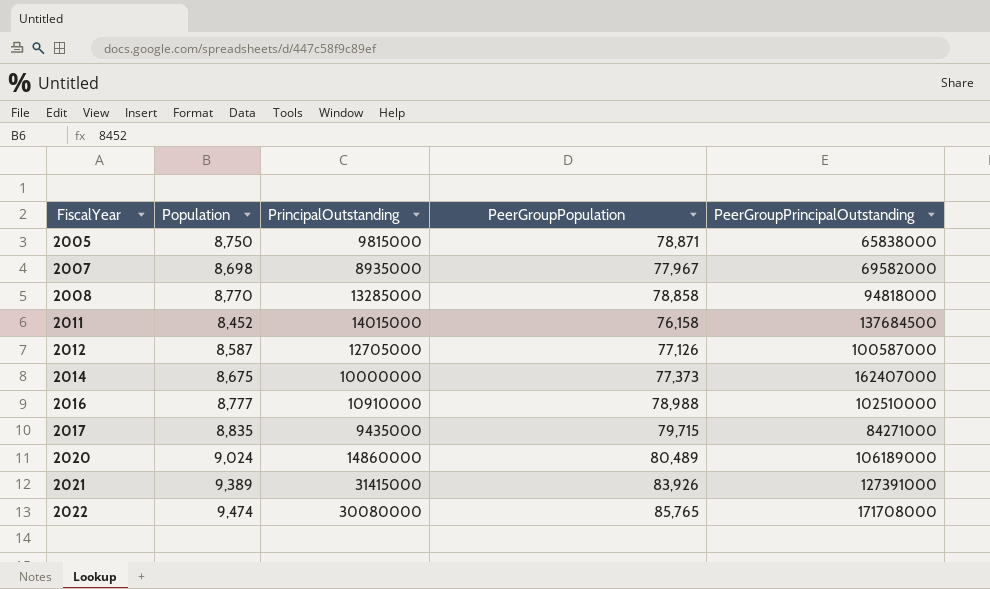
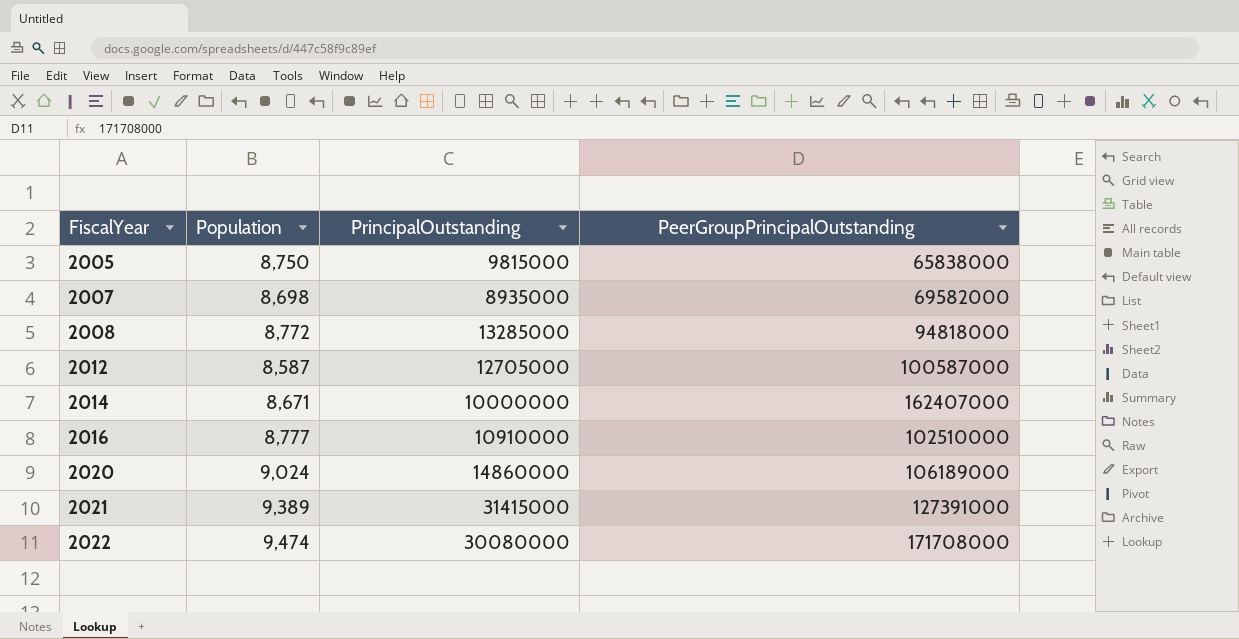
column PeerGroupPopulation | position: 4 -> none
row 2011: 8,452 | 14015000 | 76,158 | 137684500 -> none
row 2017: 8,835 | 9435000 | 79,715 | 84271000 -> none
2008 | Population: 8,770 -> 8,772
2014 | Population: 8,675 -> 8,671

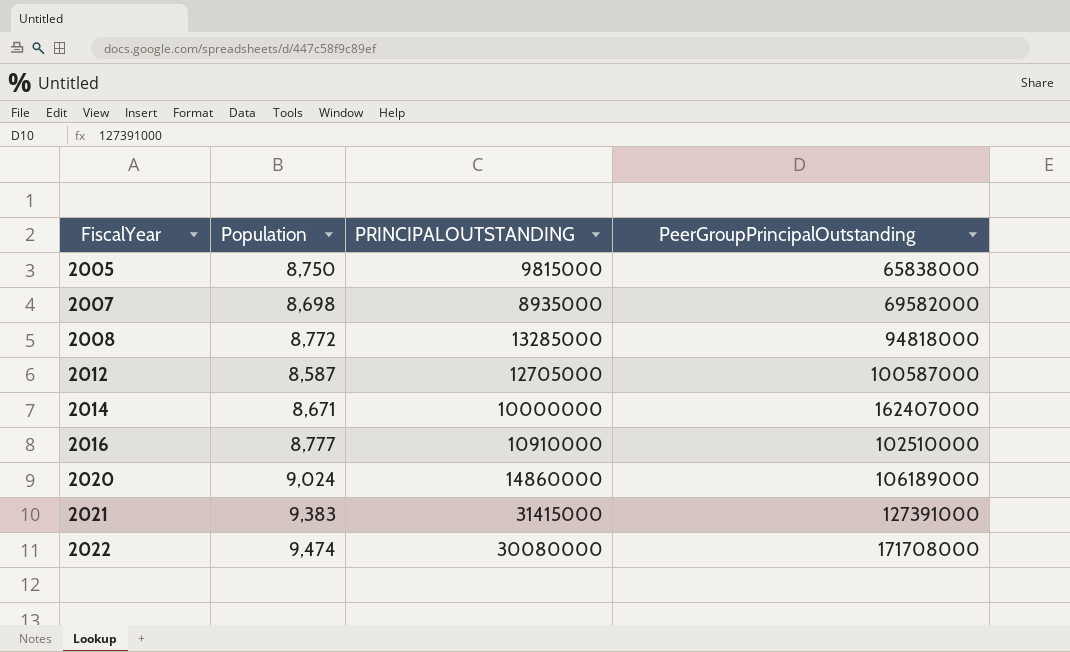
column name: PrincipalOutstanding -> PRINCIPALOUTSTANDING
2021 | Population: 9,389 -> 9,383

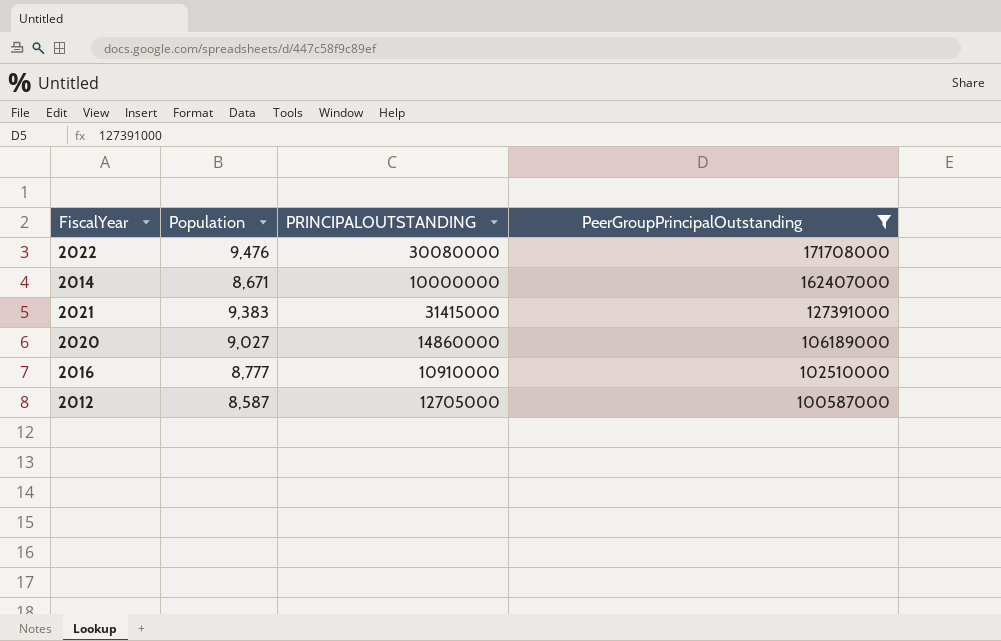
filter: none -> PeerGroupPrincipalOutstanding >= 100587000
row order: FiscalYear ascending -> PeerGroupPrincipalOutstanding descending
2022 | Population: 9,474 -> 9,476
2020 | Population: 9,024 -> 9,027

